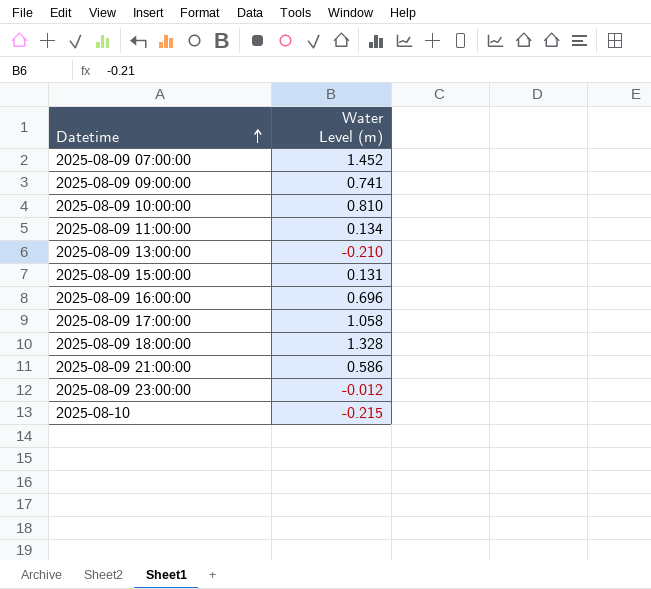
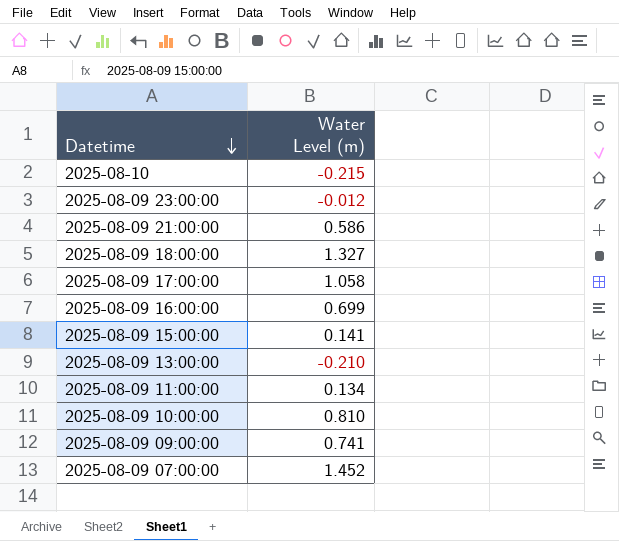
row order: Datetime ascending -> Datetime descending
2025-08-09 18:00:00 | Water Level (m): 1.328 -> 1.327
2025-08-09 16:00:00 | Water Level (m): 0.696 -> 0.699
2025-08-09 15:00:00 | Water Level (m): 0.131 -> 0.141

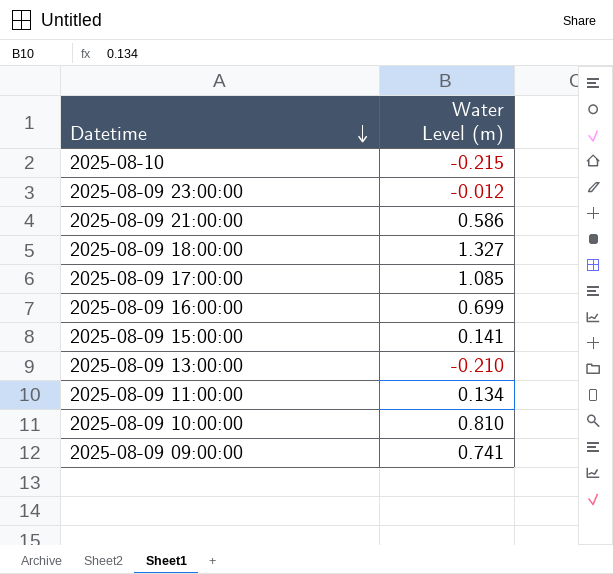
row 2025-08-09 07:00:00: 1.452 -> none
2025-08-09 17:00:00 | Water Level (m): 1.058 -> 1.085

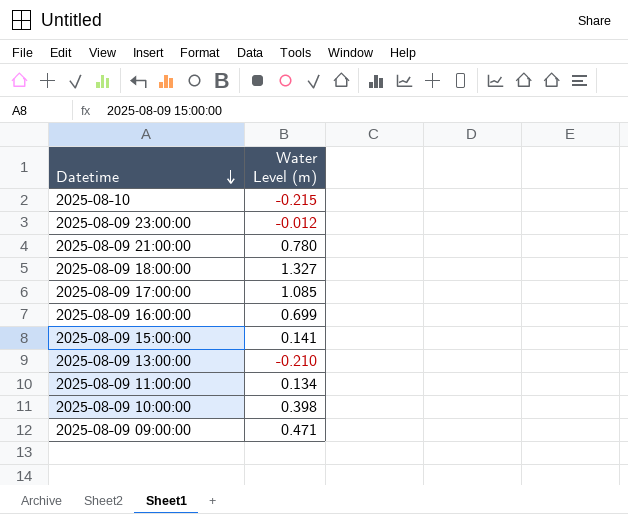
2025-08-09 21:00:00 | Water Level (m): 0.586 -> 0.780
2025-08-09 10:00:00 | Water Level (m): 0.810 -> 0.398
2025-08-09 09:00:00 | Water Level (m): 0.741 -> 0.471

